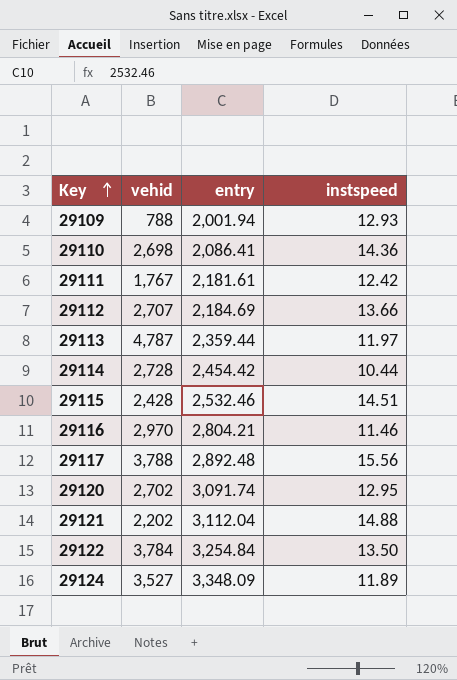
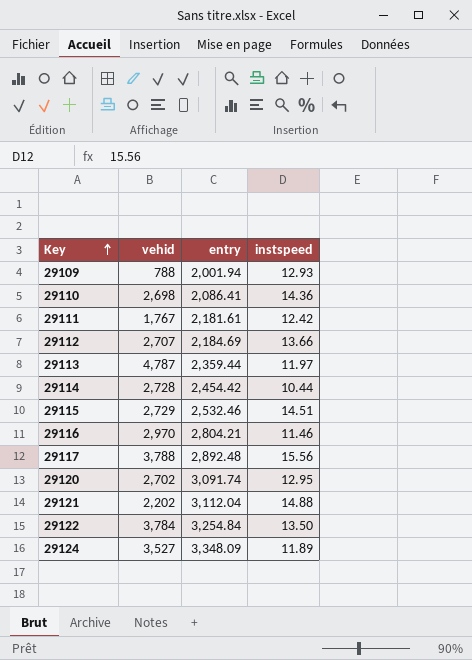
29115 | vehid: 2,428 -> 2,729

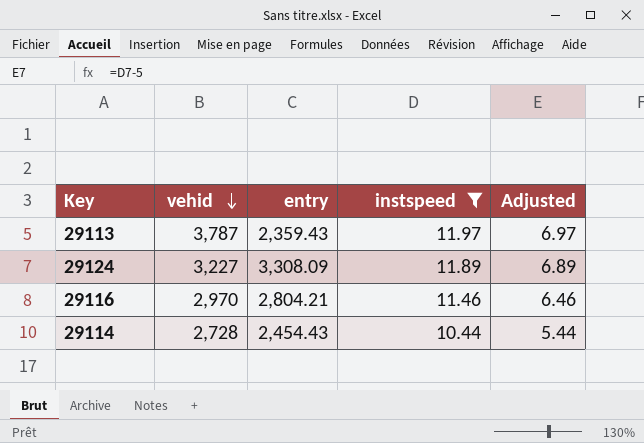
filter: none -> instspeed <= 11.97
row order: Key ascending -> vehid descending
column Adjusted | formula: none -> [instspeed] - 5
29113 | vehid: 4,787 -> 3,787
29113 | entry: 2,359.44 -> 2,359.43
29124 | vehid: 3,527 -> 3,227
29124 | entry: 3,348.09 -> 3,308.09
29114 | entry: 2,454.42 -> 2,454.43

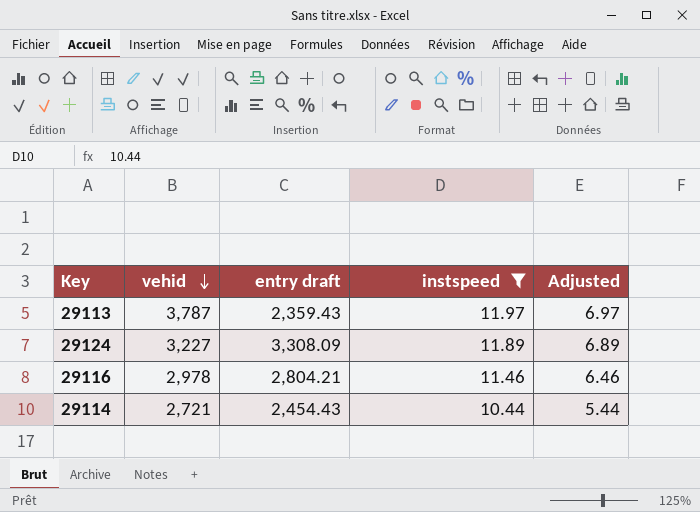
column name: entry -> entry draft
29116 | vehid: 2,970 -> 2,978
29114 | vehid: 2,728 -> 2,721

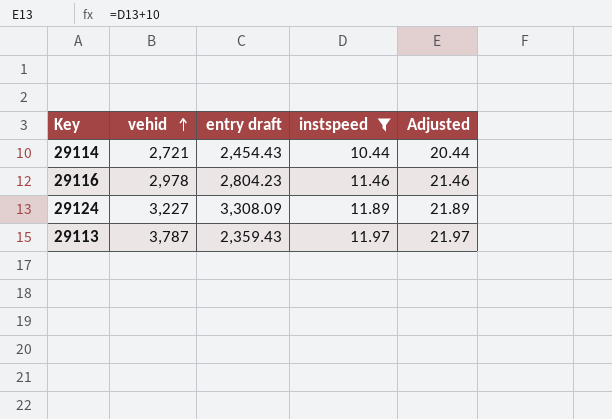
row order: vehid descending -> vehid ascending
column Adjusted | formula: [instspeed] - 5 -> [instspeed] + 10
29116 | entry draft: 2,804.21 -> 2,804.23

